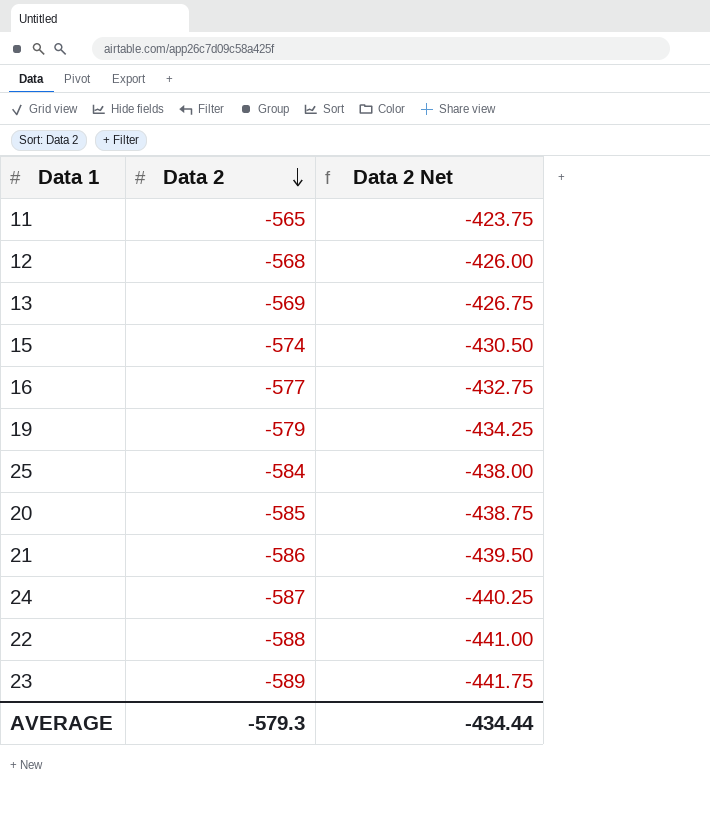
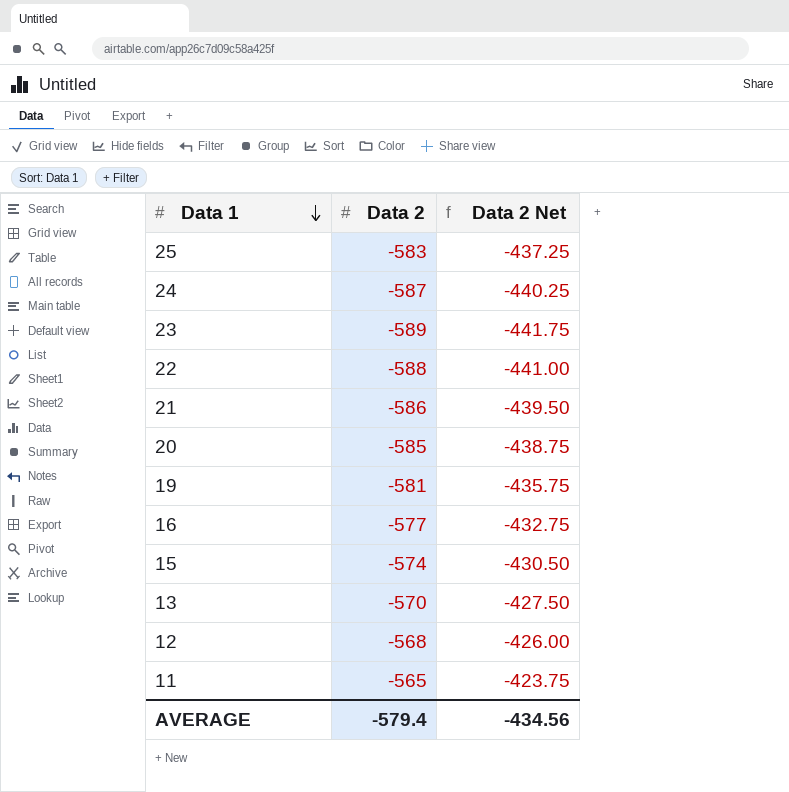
row order: Data 2 descending -> Data 1 descending
25 | Data 2: -584 -> -583
25 | Data 2 Net: -438.00 -> -437.25
19 | Data 2: -579 -> -581
19 | Data 2 Net: -434.25 -> -435.75
13 | Data 2: -569 -> -570
13 | Data 2 Net: -426.75 -> -427.50
AVERAGE | Data 2: -579.3 -> -579.4
AVERAGE | Data 2 Net: -434.44 -> -434.56

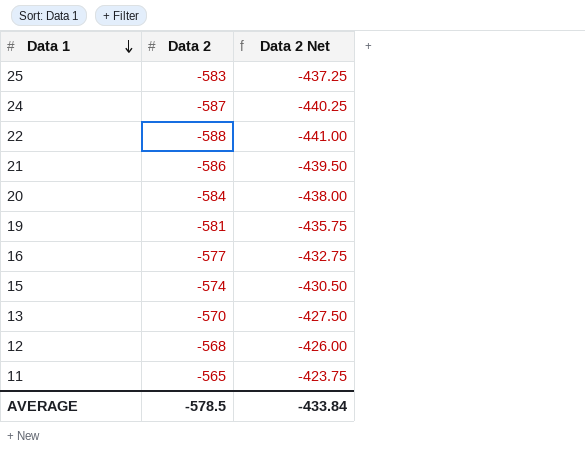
row 23: -589 | -441.75 -> none
20 | Data 2: -585 -> -584
20 | Data 2 Net: -438.75 -> -438.00
AVERAGE | Data 2: -579.4 -> -578.5
AVERAGE | Data 2 Net: -434.56 -> -433.84

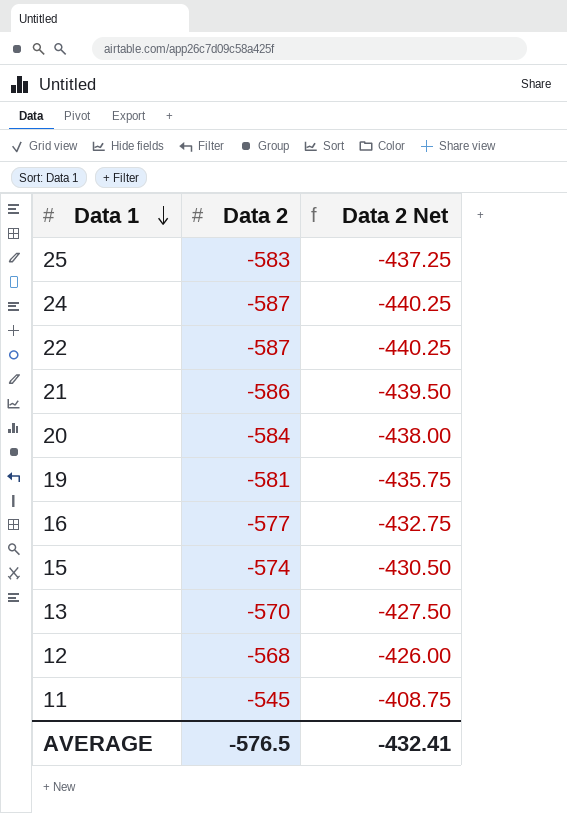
22 | Data 2: -588 -> -587
22 | Data 2 Net: -441.00 -> -440.25
11 | Data 2: -565 -> -545
11 | Data 2 Net: -423.75 -> -408.75
AVERAGE | Data 2: -578.5 -> -576.5
AVERAGE | Data 2 Net: -433.84 -> -432.41

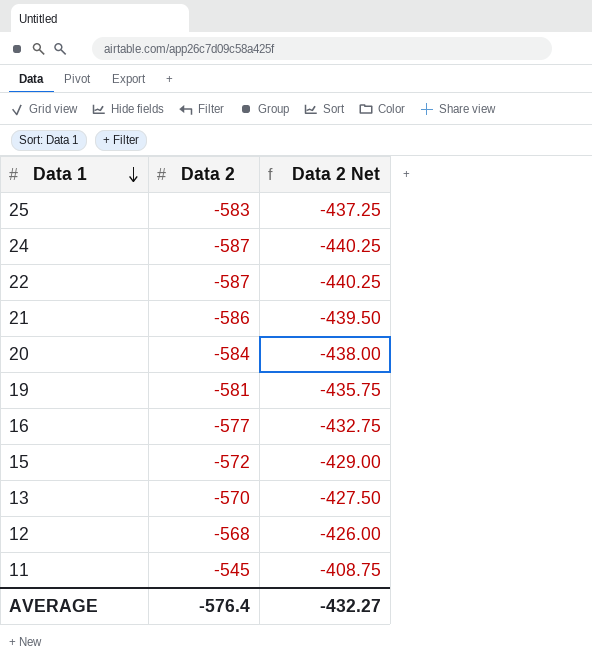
15 | Data 2: -574 -> -572
15 | Data 2 Net: -430.50 -> -429.00
AVERAGE | Data 2: -576.5 -> -576.4
AVERAGE | Data 2 Net: -432.41 -> -432.27

